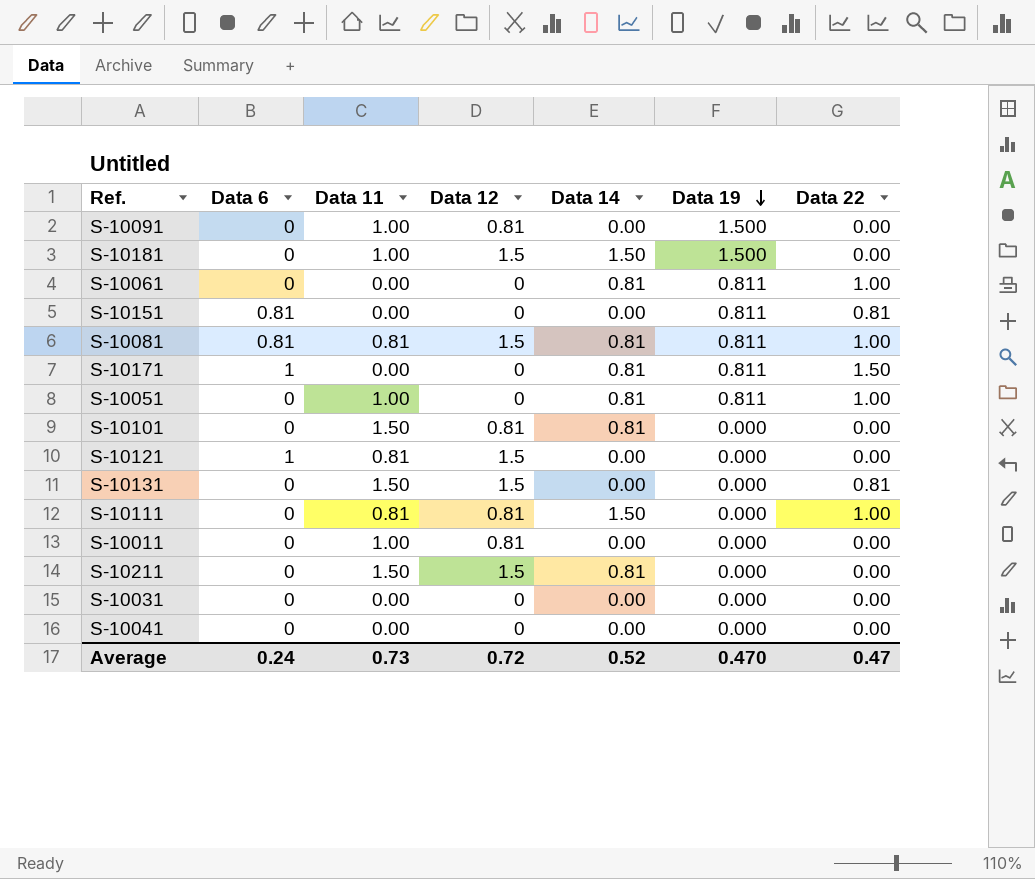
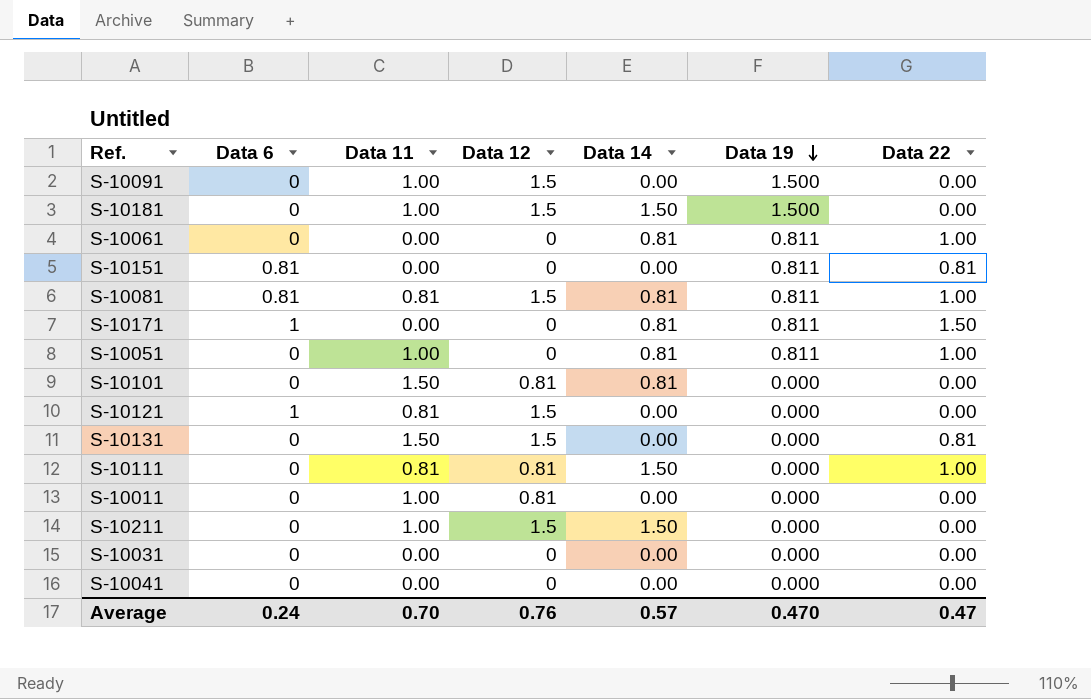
S-10091 | Data 12: 0.81 -> 1.5
S-10211 | Data 11: 1.50 -> 1.00
S-10211 | Data 14: 0.81 -> 1.50
Average | Data 11: 0.73 -> 0.70
Average | Data 12: 0.72 -> 0.76
Average | Data 14: 0.52 -> 0.57

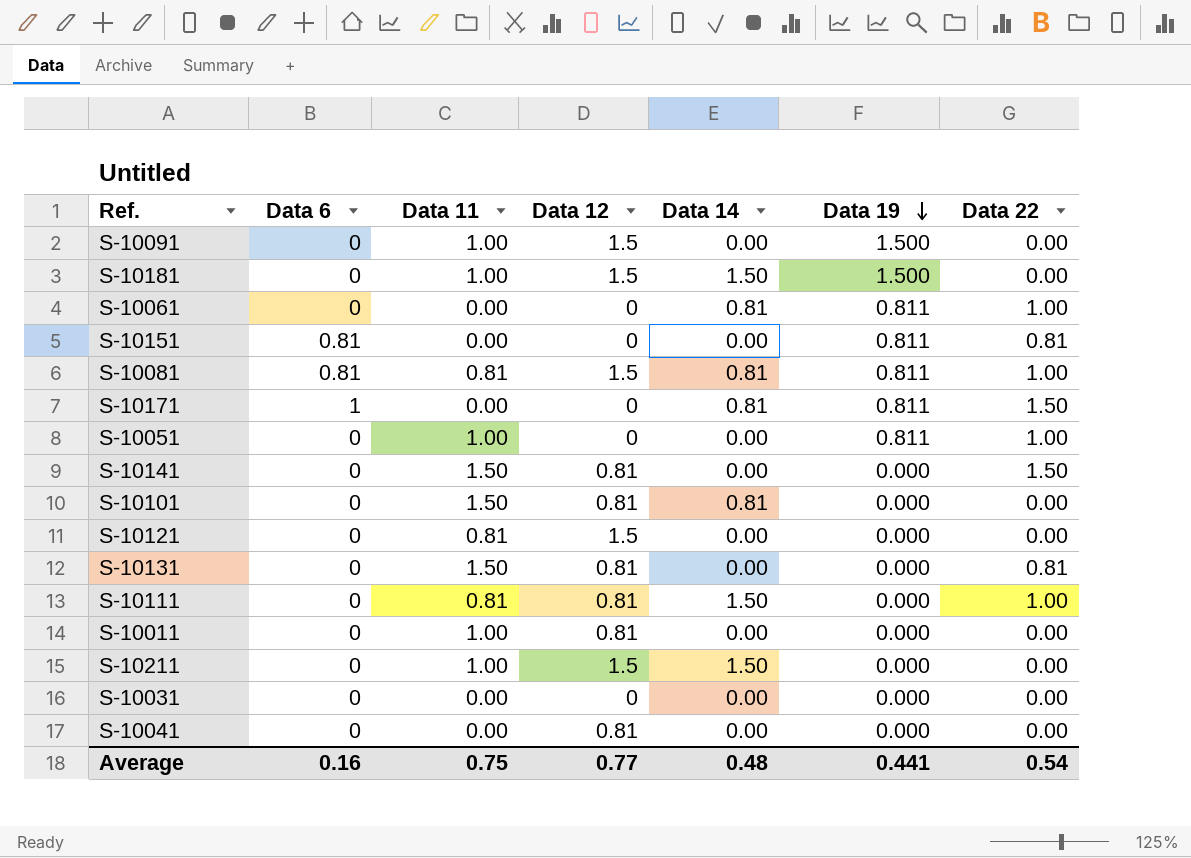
S-10051 | Data 14: 0.81 -> 0.00
row S-10141: none -> 0 | 1.50 | 0.81 | 0.00 | 0.000 | 1.50
S-10121 | Data 6: 1 -> 0
S-10131 | Data 12: 1.5 -> 0.81
S-10041 | Data 12: 0 -> 0.81
Average | Data 6: 0.24 -> 0.16
Average | Data 11: 0.70 -> 0.75
Average | Data 12: 0.76 -> 0.77
Average | Data 14: 0.57 -> 0.48
Average | Data 19: 0.470 -> 0.441
Average | Data 22: 0.47 -> 0.54

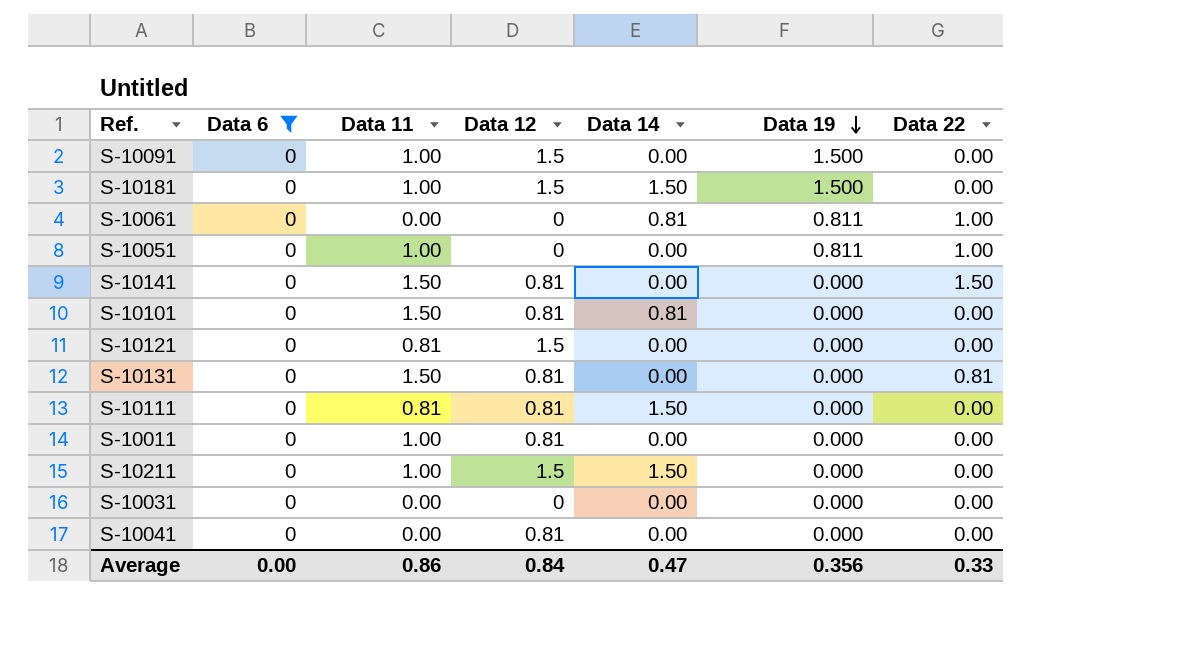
filter: none -> Data 6 = 0
S-10111 | Data 22: 1.00 -> 0.00
Average | Data 6: 0.16 -> 0.00
Average | Data 11: 0.75 -> 0.86
Average | Data 12: 0.77 -> 0.84
Average | Data 14: 0.48 -> 0.47
Average | Data 19: 0.441 -> 0.356
Average | Data 22: 0.54 -> 0.33

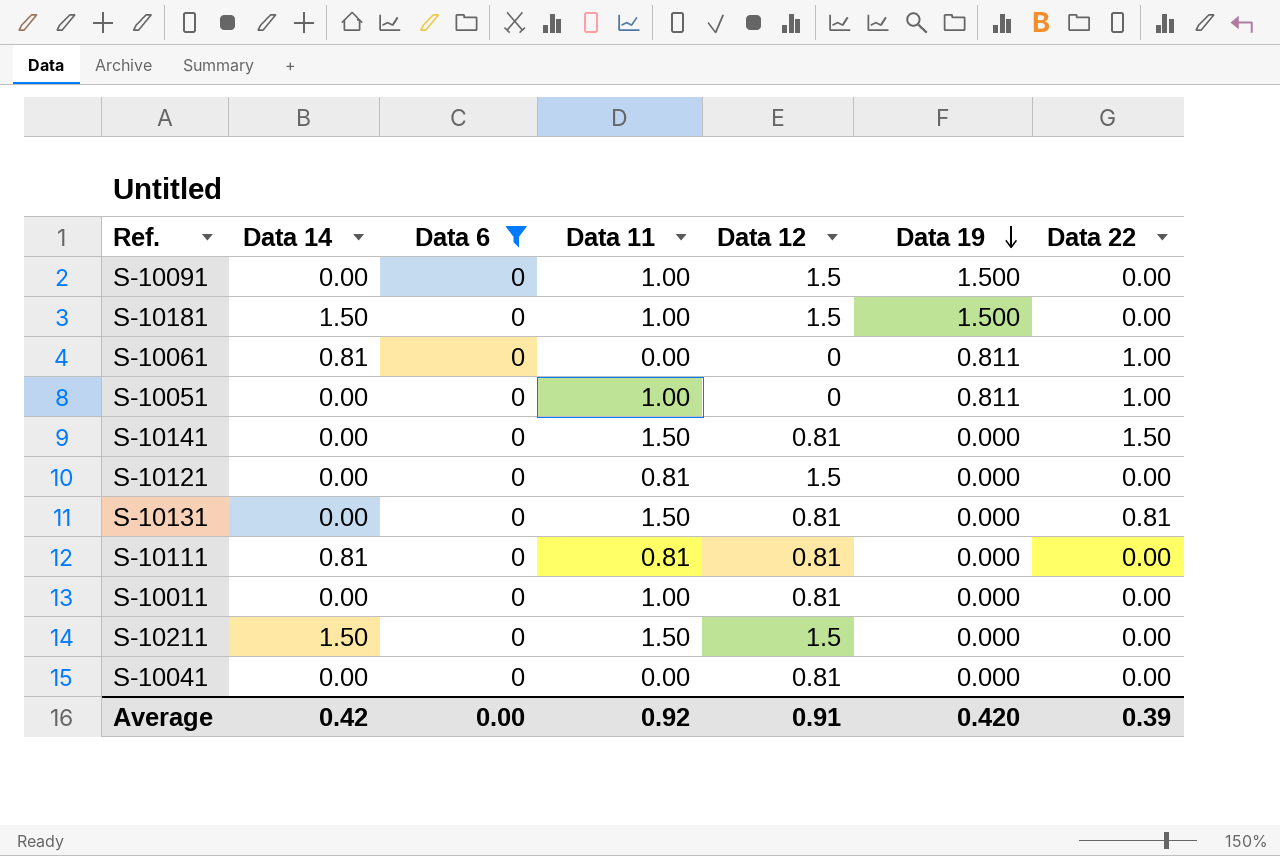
column Data 14 | position: 5 -> 2
row S-10101: 0 | 1.50 | 0.81 | 0.81 | 0.000 | 0.00 -> none
row S-10031: 0 | 0.00 | 0 | 0.00 | 0.000 | 0.00 -> none
S-10111 | Data 14: 1.50 -> 0.81
S-10211 | Data 11: 1.00 -> 1.50
Average | Data 14: 0.47 -> 0.42
Average | Data 11: 0.86 -> 0.92
Average | Data 12: 0.84 -> 0.91
Average | Data 19: 0.356 -> 0.420
Average | Data 22: 0.33 -> 0.39

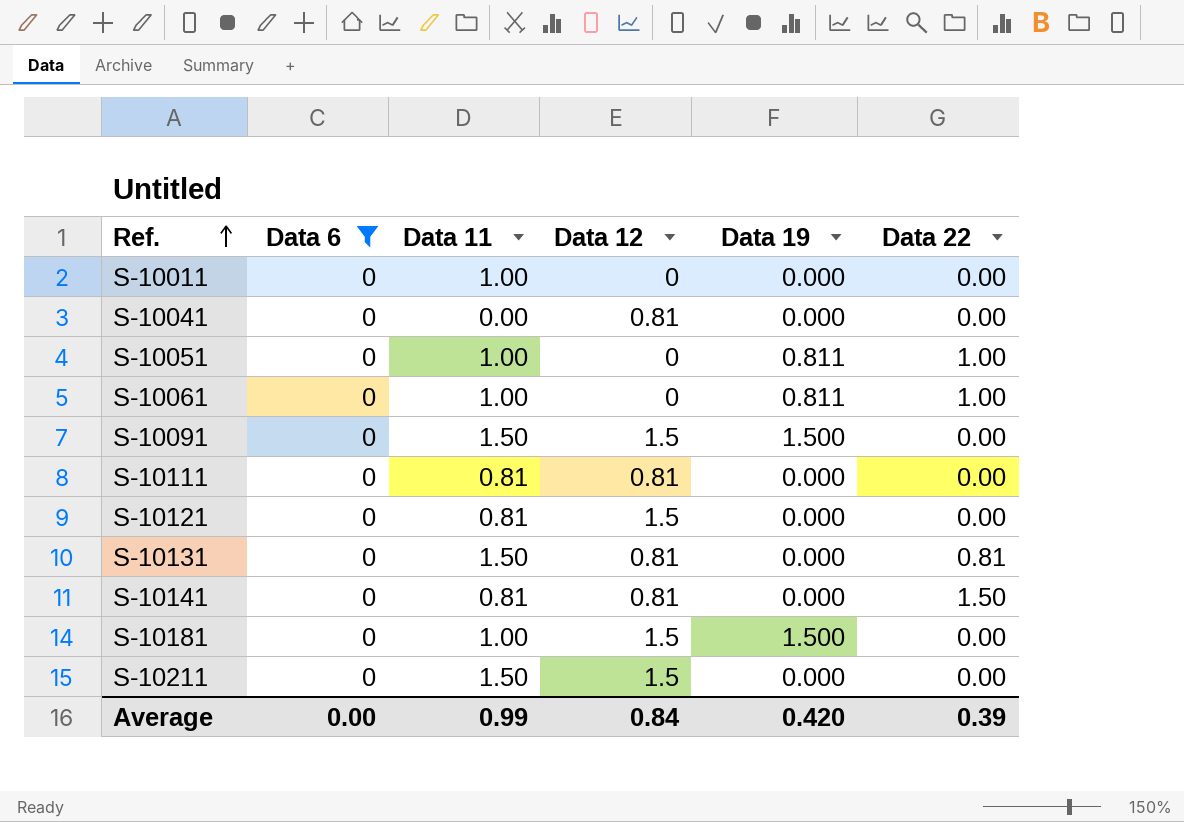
row order: Data 19 descending -> Ref. ascending
column Data 14 | position: 2 -> none
S-10011 | Data 12: 0.81 -> 0
S-10061 | Data 11: 0.00 -> 1.00
S-10091 | Data 11: 1.00 -> 1.50
S-10141 | Data 11: 1.50 -> 0.81
Average | Data 11: 0.92 -> 0.99
Average | Data 12: 0.91 -> 0.84

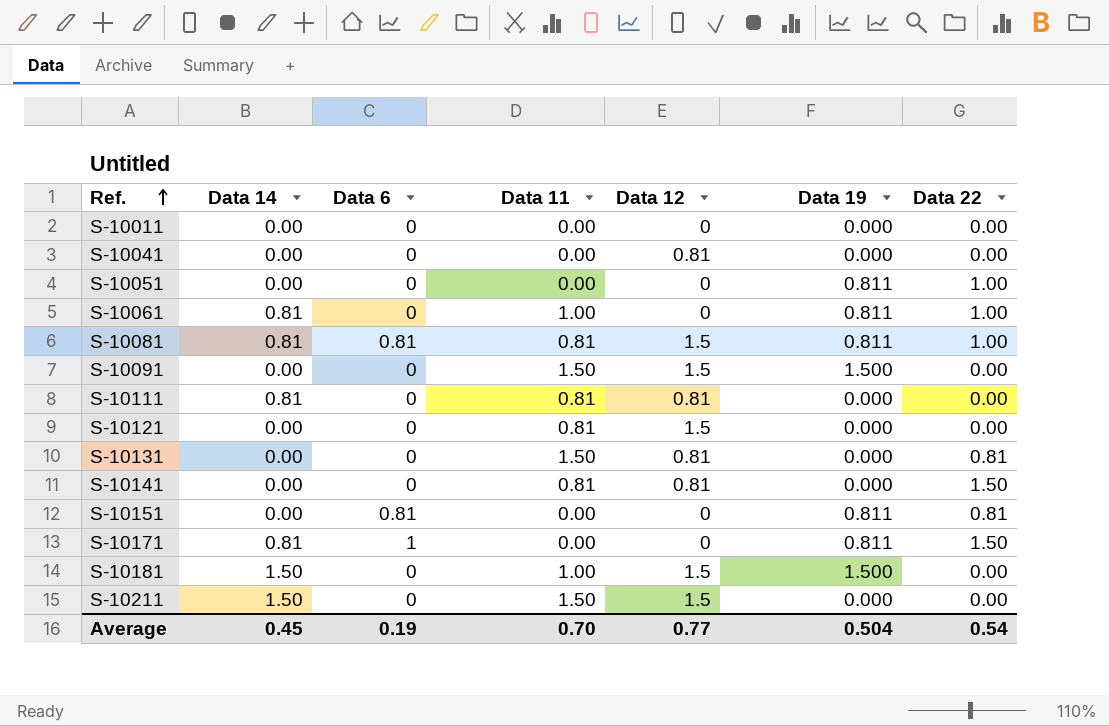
filter: Data 6 = 0 -> none
column Data 14 | position: none -> 2
S-10011 | Data 11: 1.00 -> 0.00
S-10051 | Data 11: 1.00 -> 0.00
Average | Data 6: 0.00 -> 0.19
Average | Data 11: 0.99 -> 0.70
Average | Data 12: 0.84 -> 0.77
Average | Data 19: 0.420 -> 0.504
Average | Data 22: 0.39 -> 0.54

